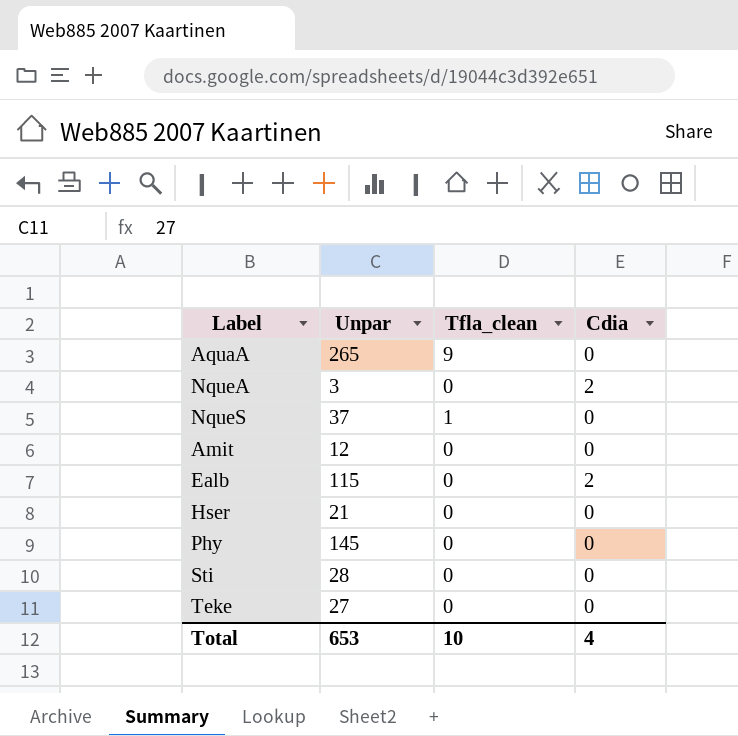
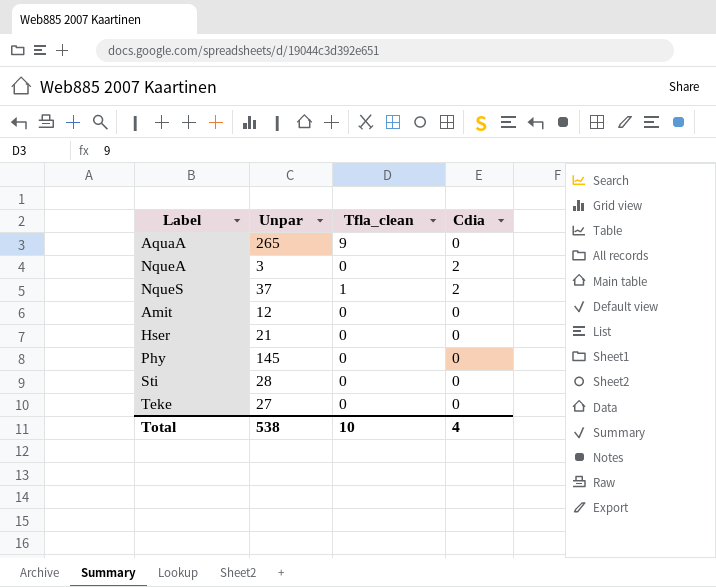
row Ealb: 115 | 0 | 2 -> none
NqueS | Cdia: 0 -> 2
Total | Unpar: 653 -> 538

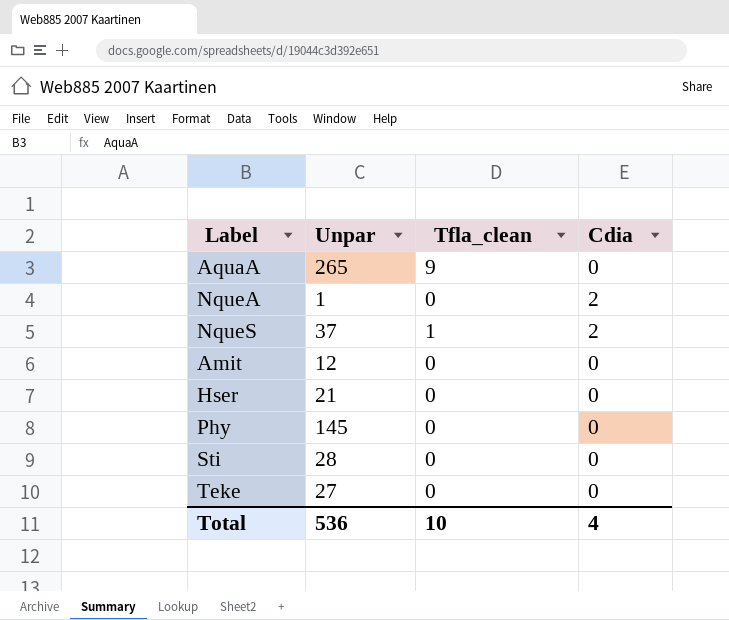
NqueA | Unpar: 3 -> 1
Total | Unpar: 538 -> 536

